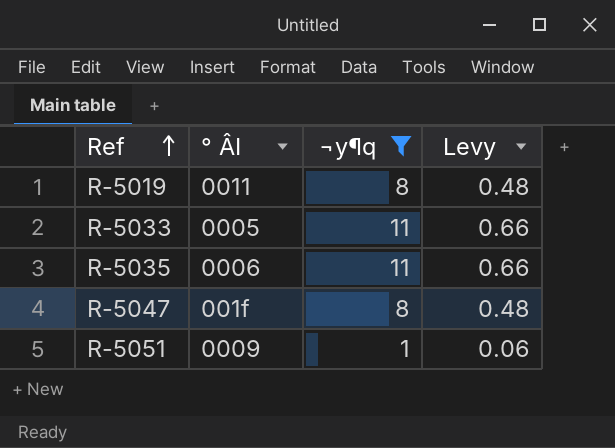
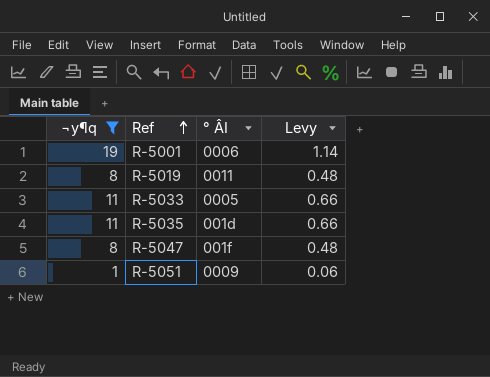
column ¬y¶q | position: 3 -> 1
row R-5001: none -> 19 | 0006 | 1.14
R-5035 | ° ÂI: 0006 -> 001d

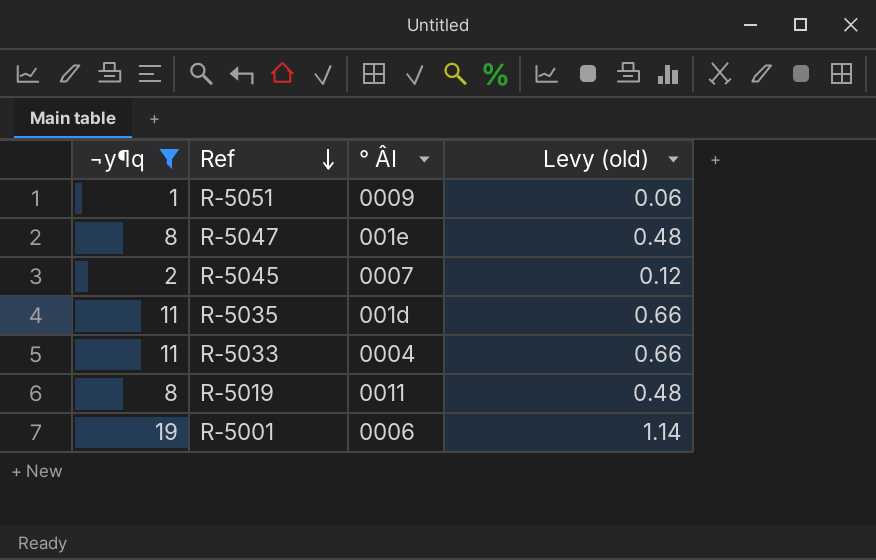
row order: Ref ascending -> Ref descending
column name: Levy -> Levy (old)
R-5047 | ° ÂI: 001f -> 001e
row R-5045: none -> 2 | 0007 | 0.12
R-5033 | ° ÂI: 0005 -> 0004

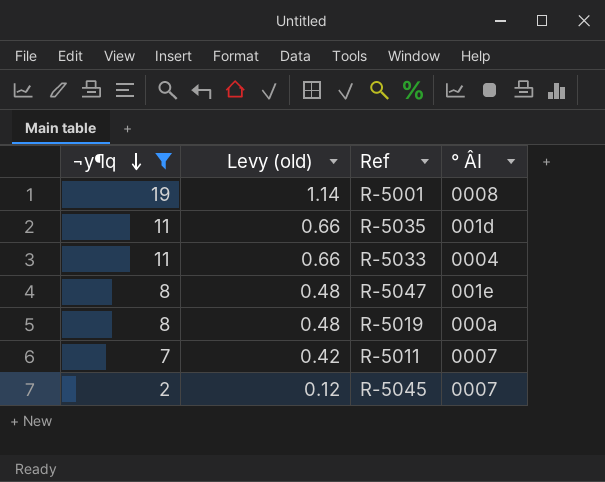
row order: Ref descending -> ¬y¶q descending
column Levy (old) | position: 4 -> 2
row R-5051: 1 | 0009 | 0.06 -> none
R-5001 | ° ÂI: 0006 -> 0008
R-5019 | ° ÂI: 0011 -> 000a
row R-5011: none -> 7 | 0.42 | 0007

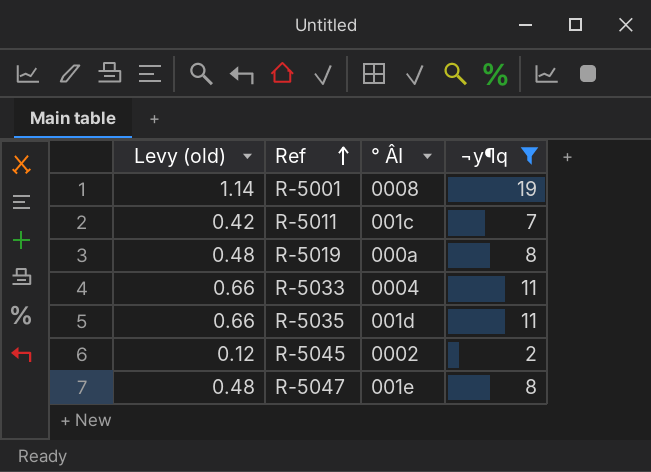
row order: ¬y¶q descending -> Ref ascending
column ¬y¶q | position: 1 -> 4
R-5011 | ° ÂI: 0007 -> 001c
R-5045 | ° ÂI: 0007 -> 0002

